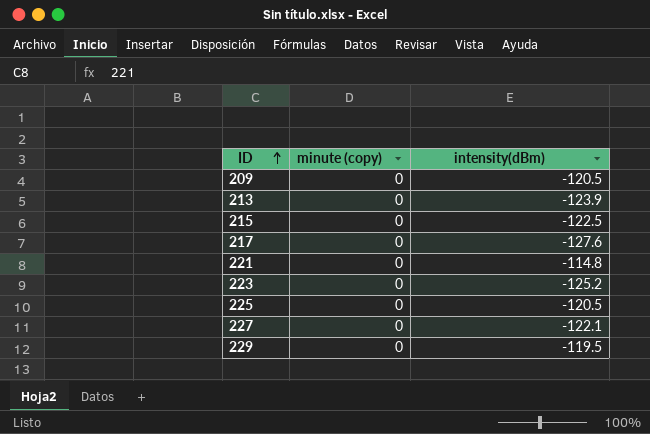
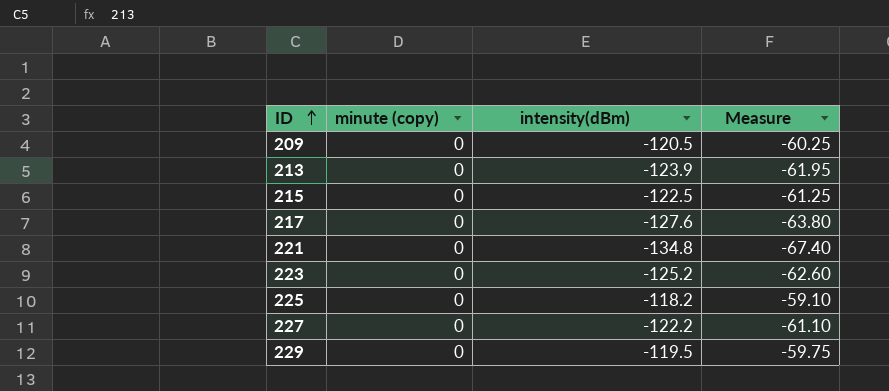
column Measure | formula: none -> [intensity(dBm)] * 0.5
221 | intensity(dBm): -114.8 -> -134.8
225 | intensity(dBm): -120.5 -> -118.2
227 | intensity(dBm): -122.1 -> -122.2

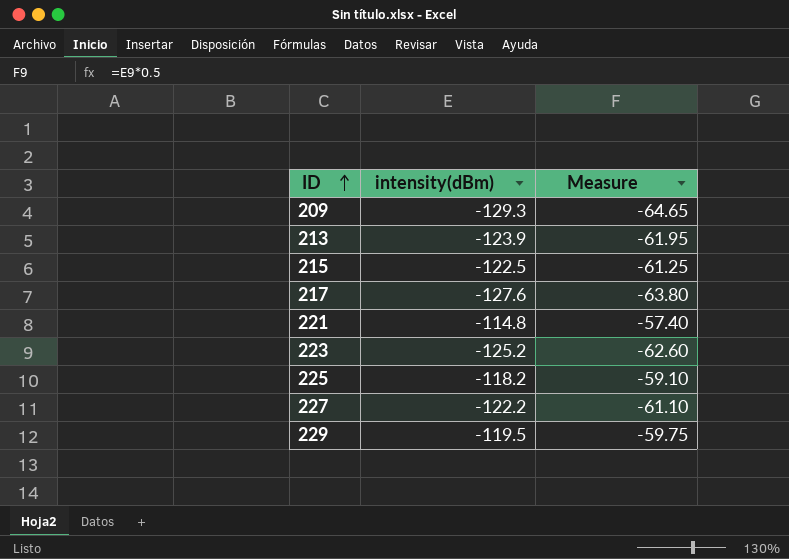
column minute (copy) | position: 2 -> none
209 | intensity(dBm): -120.5 -> -129.3
209 | Measure: -60.25 -> -64.65
221 | intensity(dBm): -134.8 -> -114.8
221 | Measure: -67.40 -> -57.40

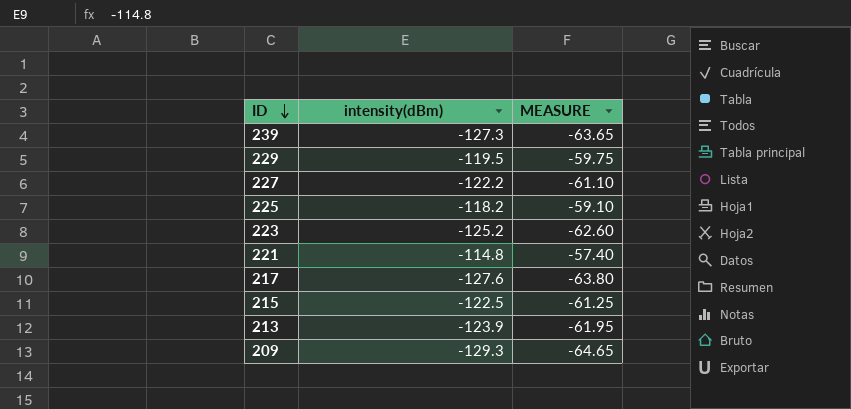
row order: ID ascending -> ID descending
column name: Measure -> MEASURE
row 239: none -> -127.3 | -63.65

